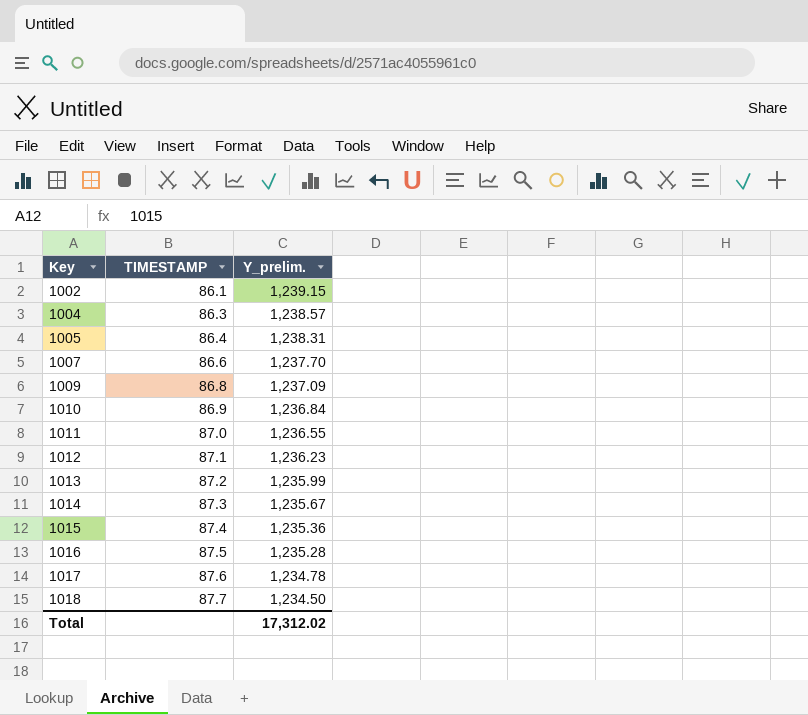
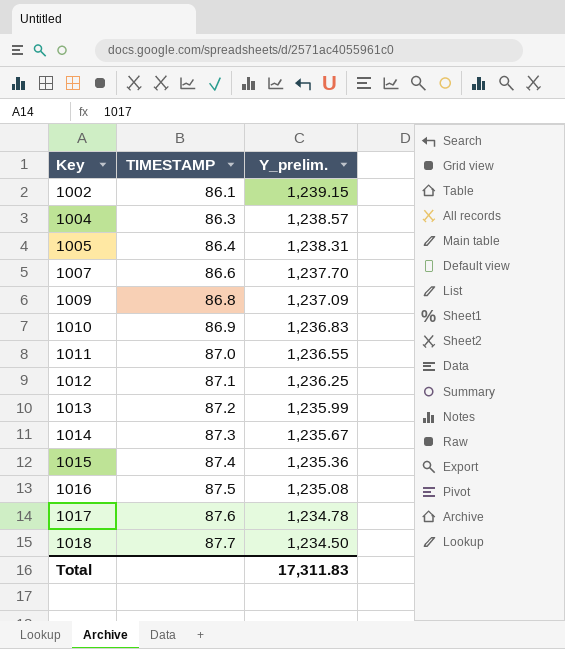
1010 | Y_prelim.: 1,236.84 -> 1,236.83
1012 | Y_prelim.: 1,236.23 -> 1,236.25
1016 | Y_prelim.: 1,235.28 -> 1,235.08
Total | Y_prelim.: 17,312.02 -> 17,311.83

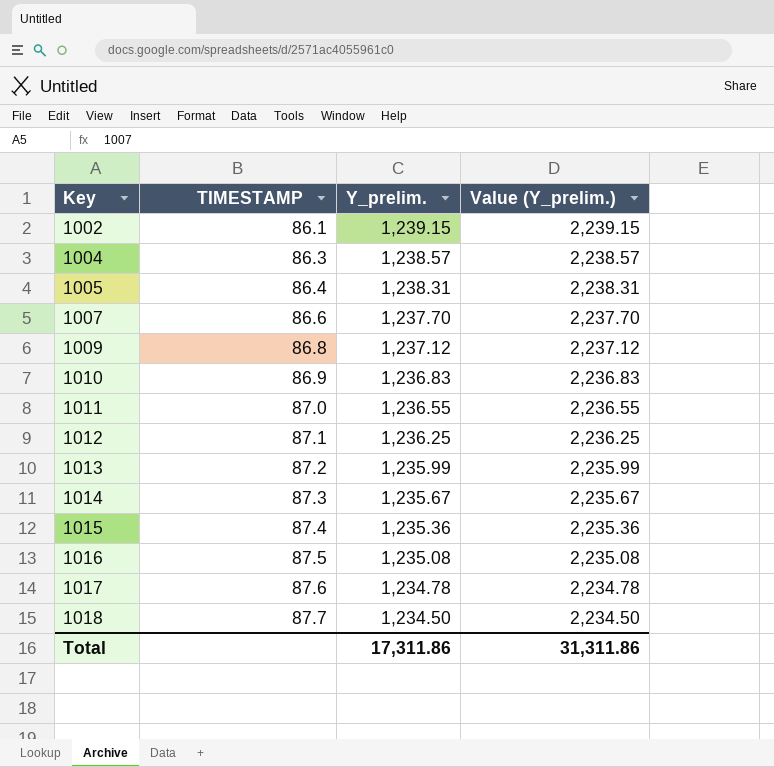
column Value (Y_prelim.) | formula: none -> [Y_prelim.] + 1000
1009 | Y_prelim.: 1,237.09 -> 1,237.12
Total | Y_prelim.: 17,311.83 -> 17,311.86

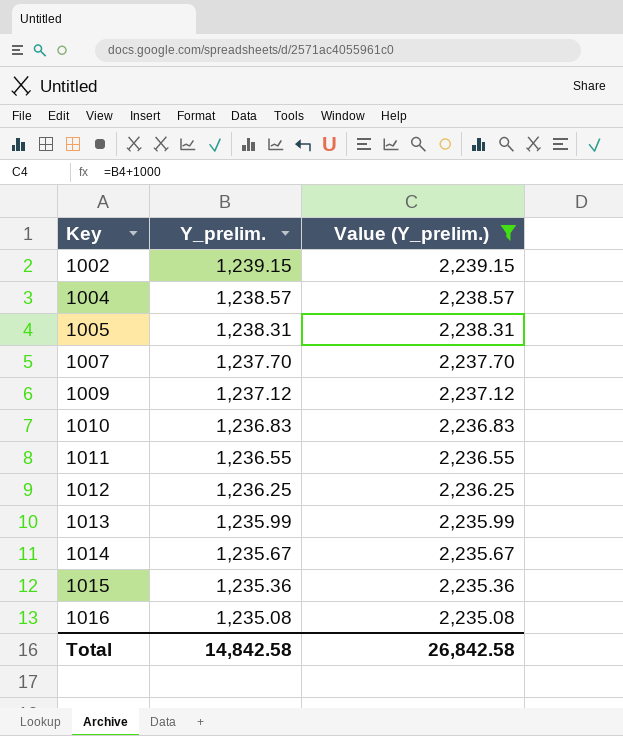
filter: none -> Value (Y_prelim.) >= 2,235.08
column TIMESTAMP | position: 2 -> none
Total | Y_prelim.: 17,311.86 -> 14,842.58
Total | Value (Y_prelim.): 31,311.86 -> 26,842.58

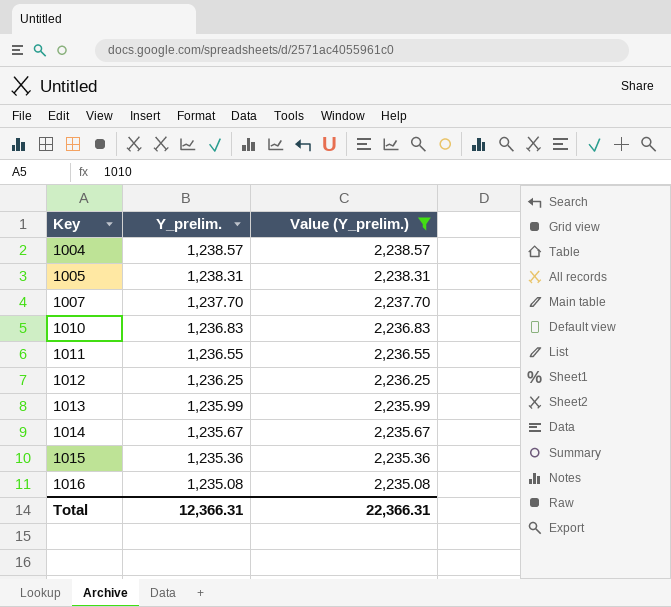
row 1002: 1,239.15 | 2,239.15 -> none
row 1009: 1,237.12 | 2,237.12 -> none
Total | Y_prelim.: 14,842.58 -> 12,366.31
Total | Value (Y_prelim.): 26,842.58 -> 22,366.31

